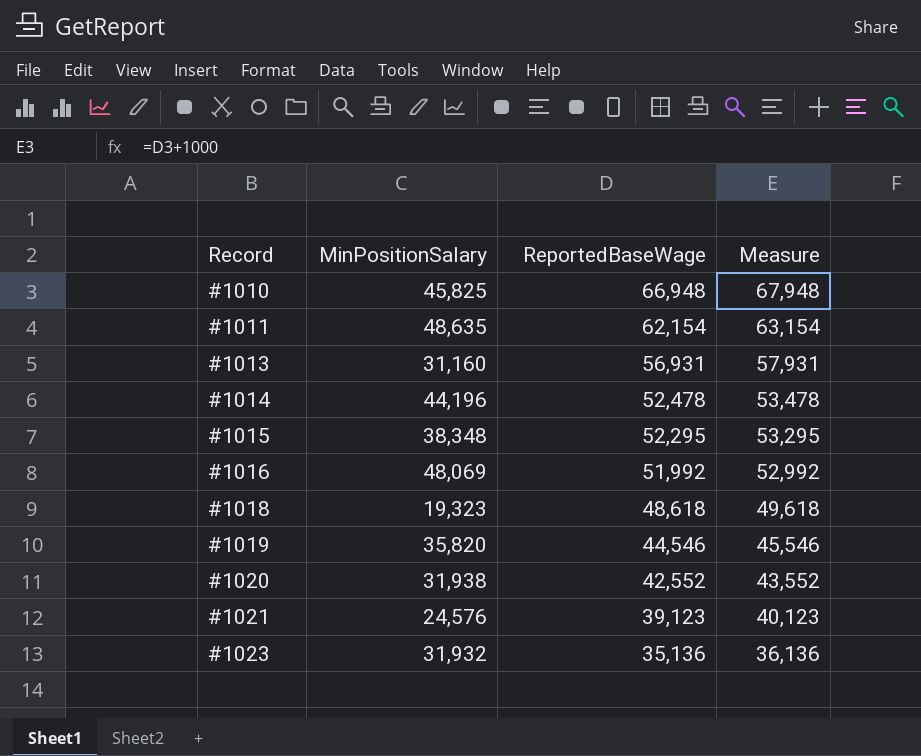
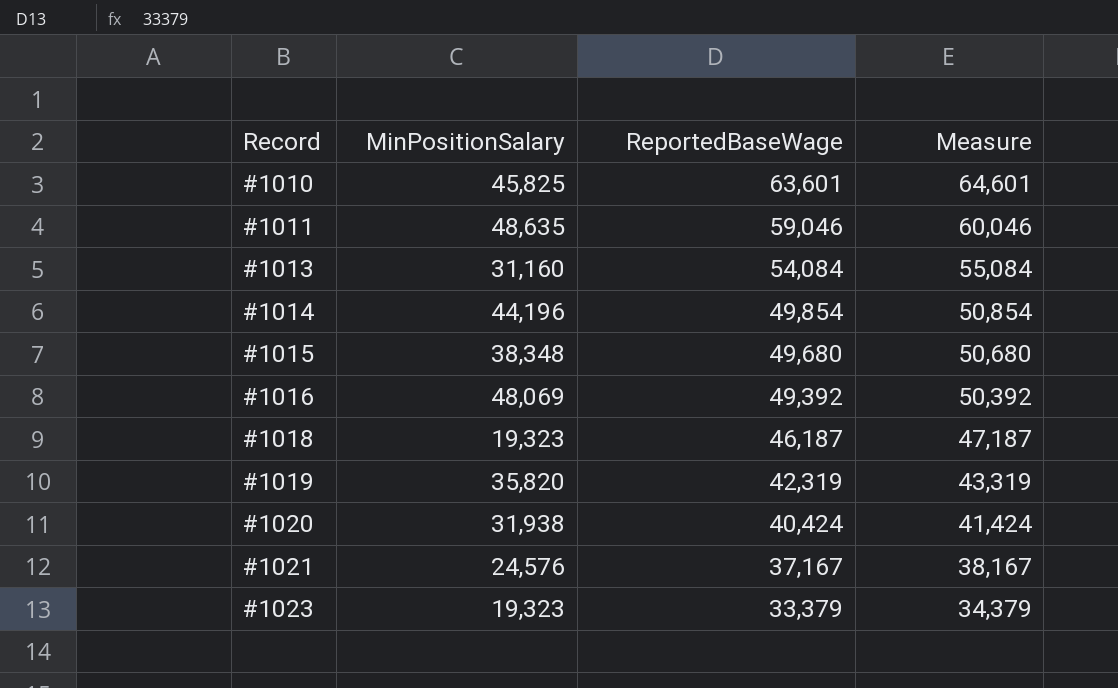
#1010 | ReportedBaseWage: 66,948 -> 63,601
#1010 | Measure: 67,948 -> 64,601
#1011 | ReportedBaseWage: 62,154 -> 59,046
#1011 | Measure: 63,154 -> 60,046
#1013 | ReportedBaseWage: 56,931 -> 54,084
#1013 | Measure: 57,931 -> 55,084
#1014 | ReportedBaseWage: 52,478 -> 49,854
#1014 | Measure: 53,478 -> 50,854
#1015 | ReportedBaseWage: 52,295 -> 49,680
#1015 | Measure: 53,295 -> 50,680
#1016 | ReportedBaseWage: 51,992 -> 49,392
#1016 | Measure: 52,992 -> 50,392
#1018 | ReportedBaseWage: 48,618 -> 46,187
#1018 | Measure: 49,618 -> 47,187
#1019 | ReportedBaseWage: 44,546 -> 42,319
#1019 | Measure: 45,546 -> 43,319
#1020 | ReportedBaseWage: 42,552 -> 40,424
#1020 | Measure: 43,552 -> 41,424
#1021 | ReportedBaseWage: 39,123 -> 37,167
#1021 | Measure: 40,123 -> 38,167
#1023 | MinPositionSalary: 31,932 -> 19,323
#1023 | ReportedBaseWage: 35,136 -> 33,379
#1023 | Measure: 36,136 -> 34,379

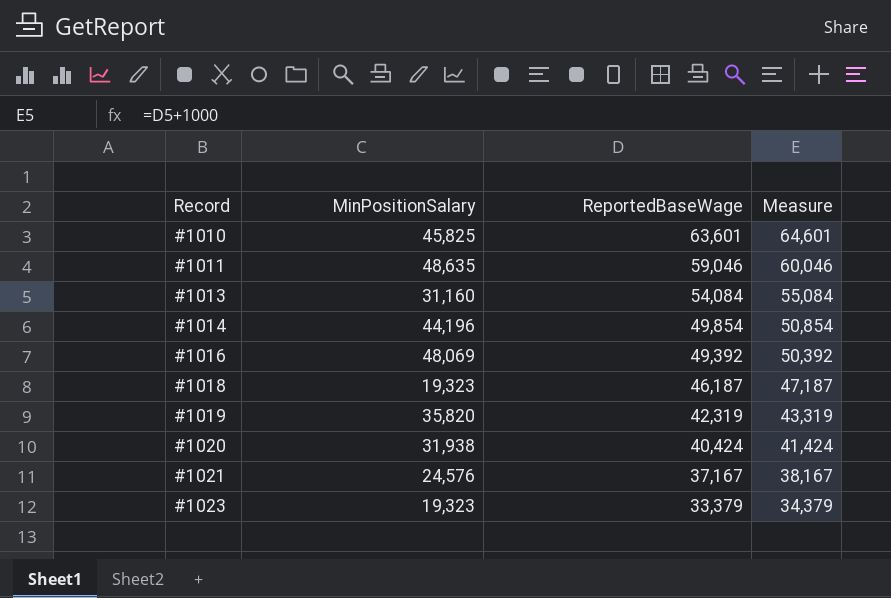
row #1015: 38,348 | 49,680 | 50,680 -> none

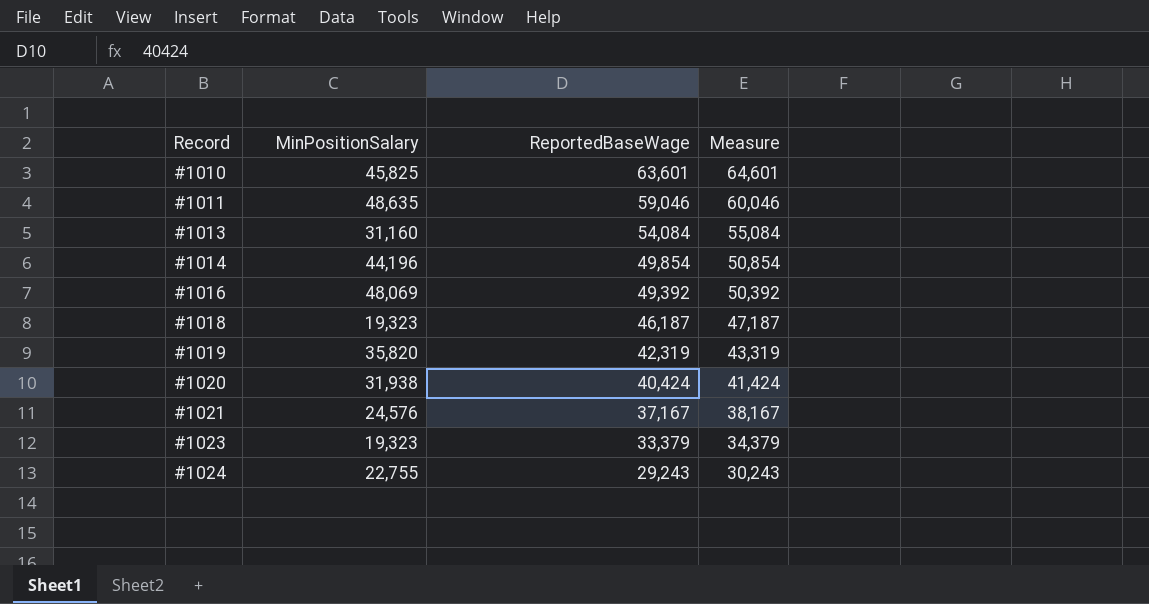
row #1024: none -> 22,755 | 29,243 | 30,243

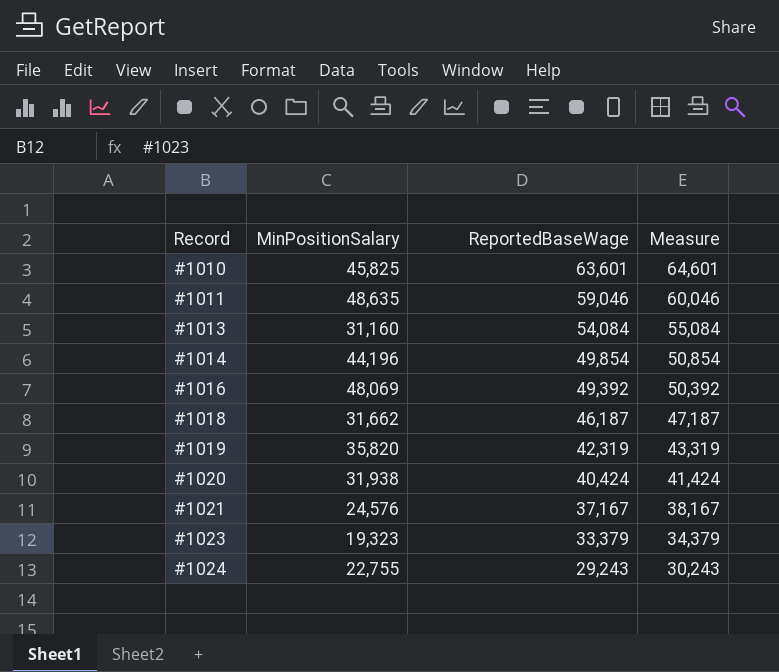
#1018 | MinPositionSalary: 19,323 -> 31,662

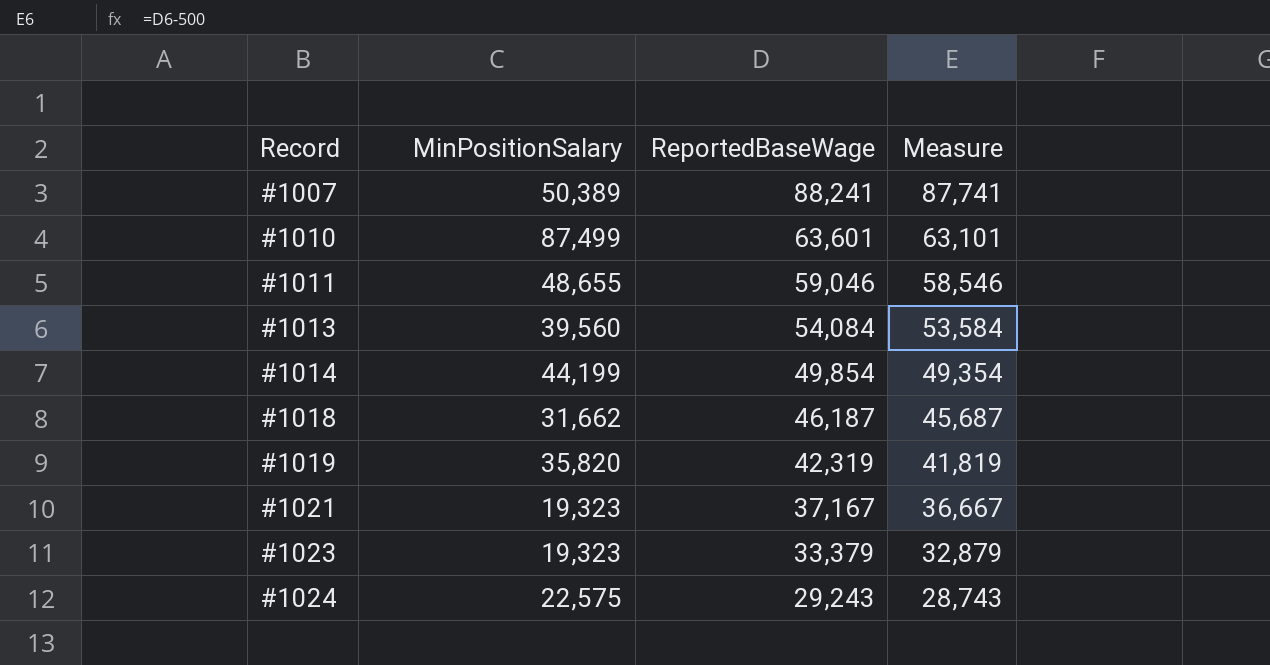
column Measure | formula: [ReportedBaseWage] + 1000 -> [ReportedBaseWage] - 500
row #1016: 48,069 | 49,392 | 50,392 -> none
row #1020: 31,938 | 40,424 | 41,424 -> none
row #1007: none -> 50,389 | 88,241 | 87,741
#1010 | MinPositionSalary: 45,825 -> 87,499
#1011 | MinPositionSalary: 48,635 -> 48,655
#1013 | MinPositionSalary: 31,160 -> 39,560
#1014 | MinPositionSalary: 44,196 -> 44,199
#1021 | MinPositionSalary: 24,576 -> 19,323
#1024 | MinPositionSalary: 22,755 -> 22,575

